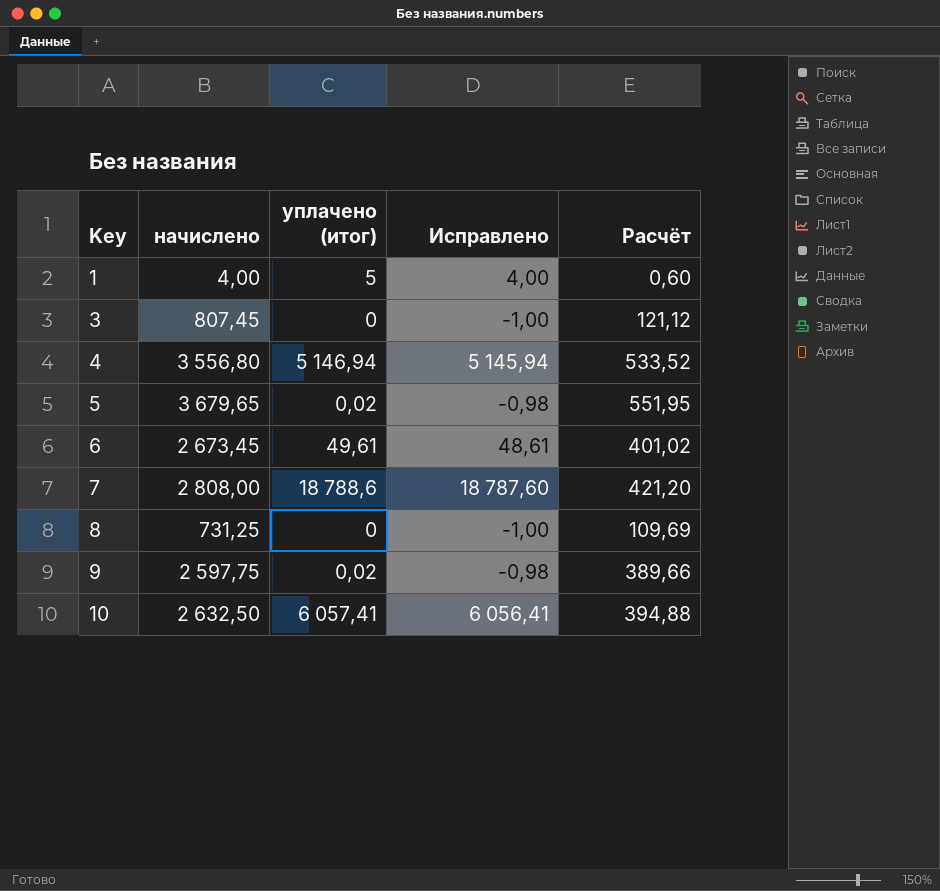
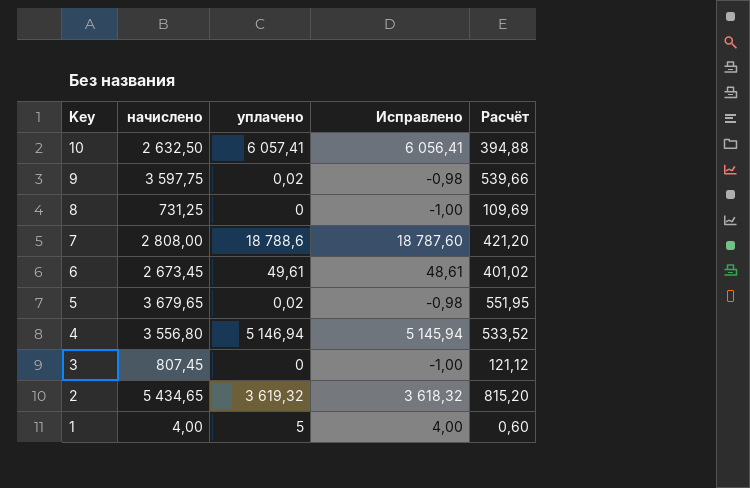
row order: Key ascending -> Key descending
column name: уплачено (итог) -> уплачено
9 | начислено: 2 597,75 -> 3 597,75
9 | Расчёт: 389,66 -> 539,66
row 2: none -> 5 434,65 | 3 619,32 | 3 618,32 | 815,20

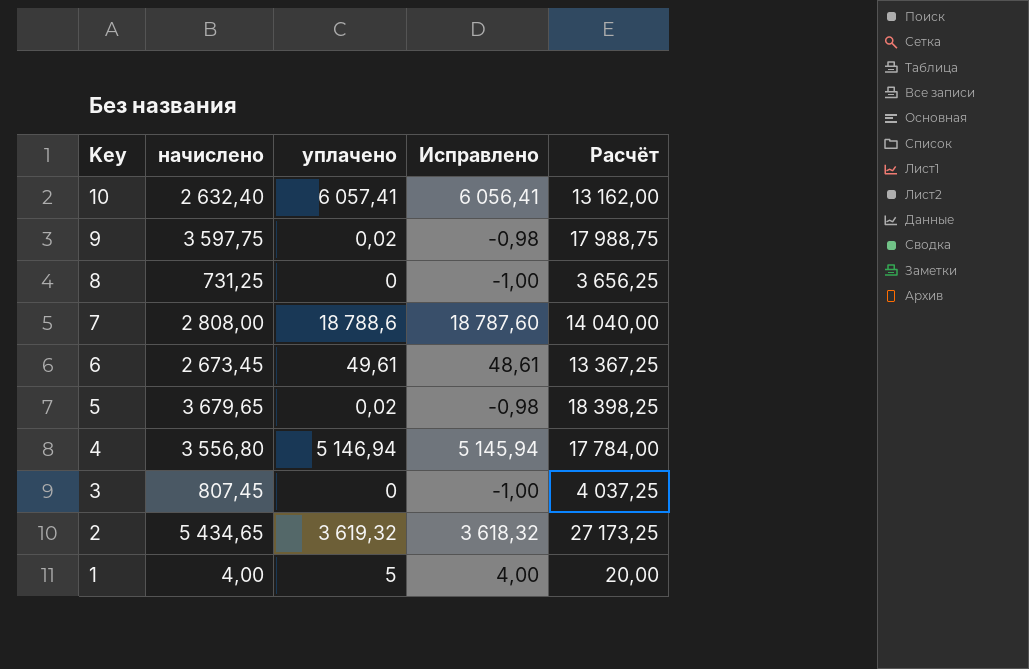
column Расчёт | formula: [начислено] * 0,15 -> [начислено] * 5
10 | начислено: 2 632,50 -> 2 632,40

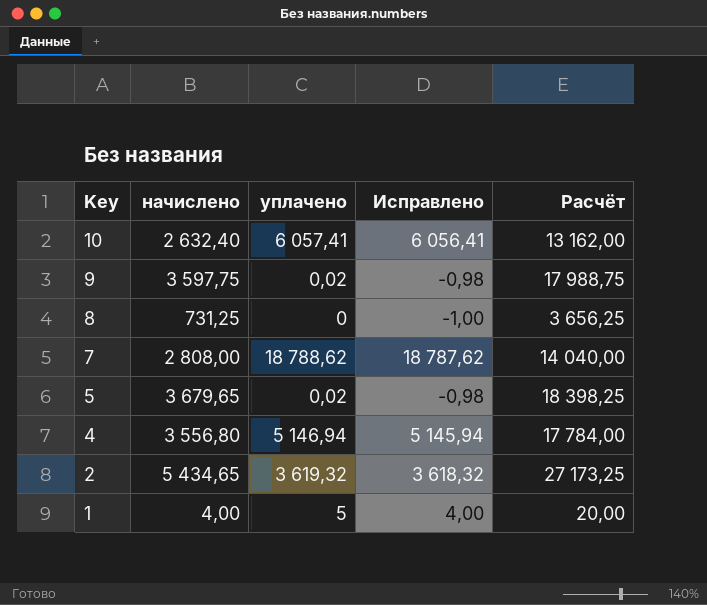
row 6: 2 673,45 | 49,61 | 48,61 | 13 367,25 -> none
row 3: 807,45 | 0 | -1,00 | 4 037,25 -> none
7 | уплачено: 18 788,6 -> 18 788,62
7 | Исправлено: 18 787,60 -> 18 787,62

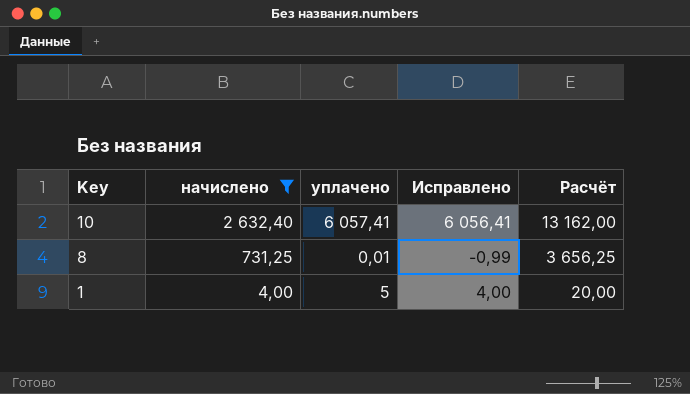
filter: none -> начислено <= 2 632,40
8 | уплачено: 0 -> 0,01
8 | Исправлено: -1,00 -> -0,99

